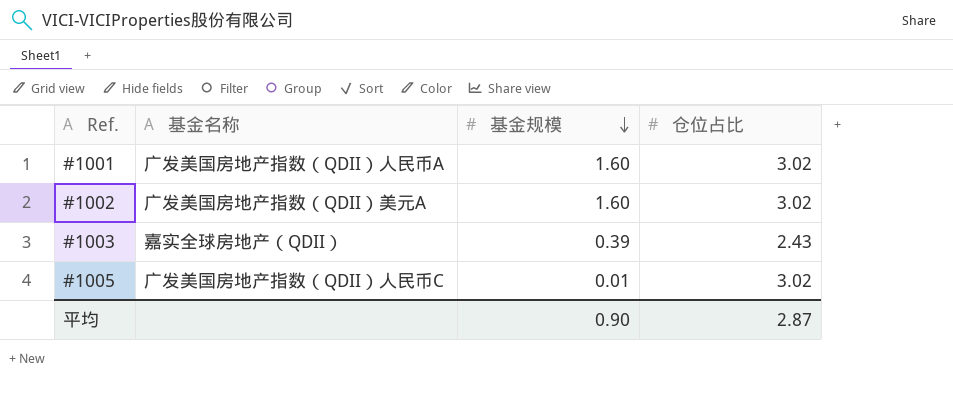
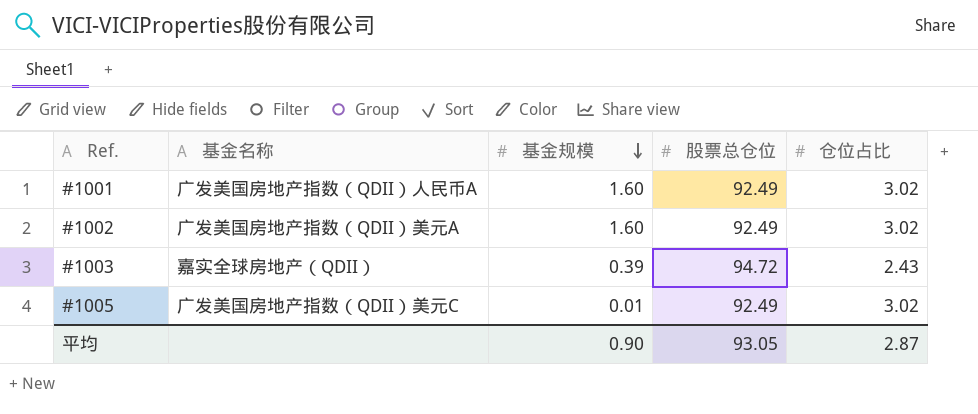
column 股票总仓位 | position: none -> 4
#1005 | 基金名称: 广发美国房地产指数（QDII）人民币C -> 广发美国房地产指数（QDII）美元C

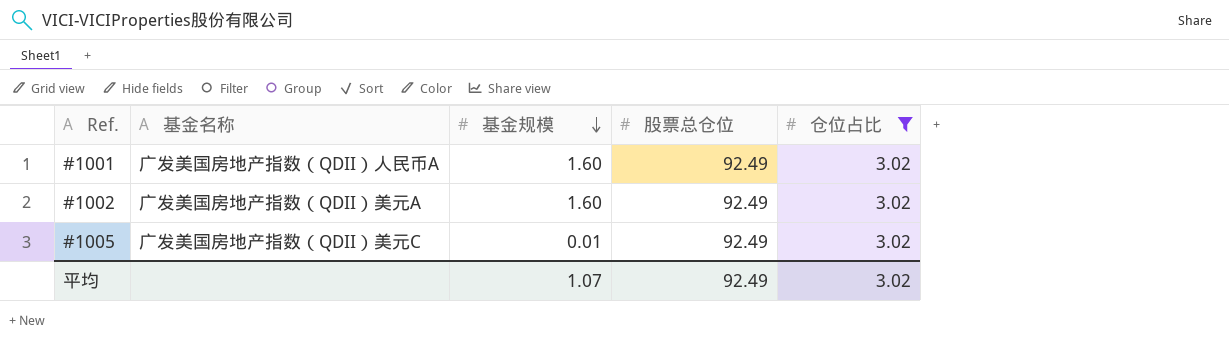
filter: none -> 仓位占比 = 3.02
平均 | 基金规模: 0.90 -> 1.07
平均 | 股票总仓位: 93.05 -> 92.49
平均 | 仓位占比: 2.87 -> 3.02

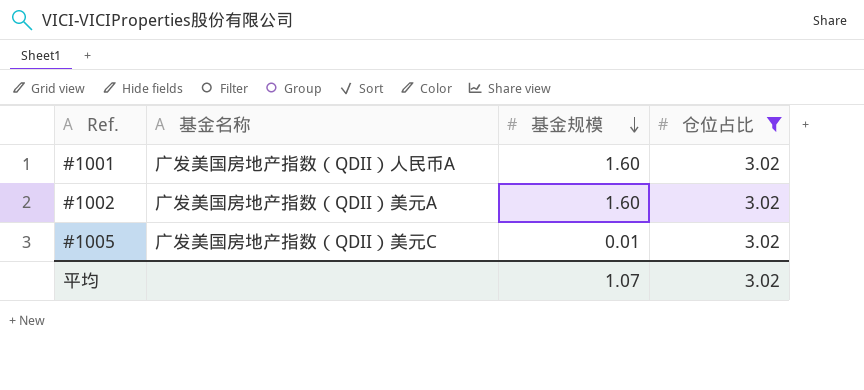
column 股票总仓位 | position: 4 -> none

